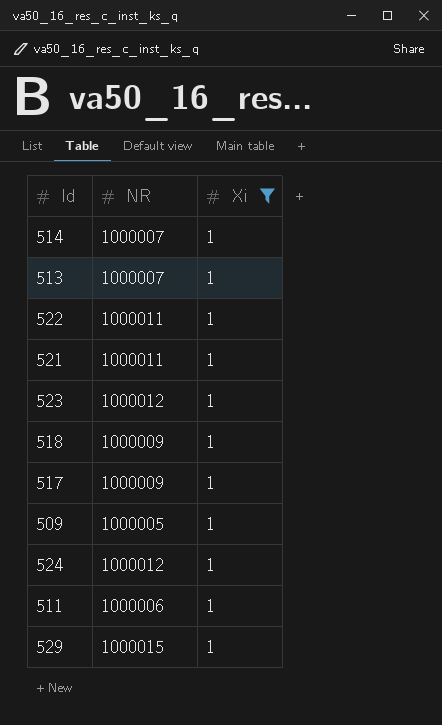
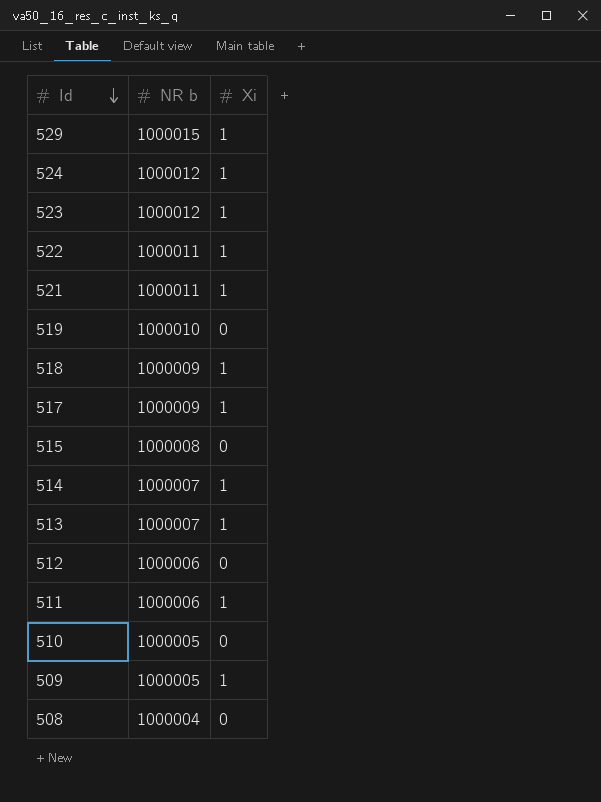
filter: Xi = 1 -> none
row order: none -> Id descending
column name: NR -> NR b

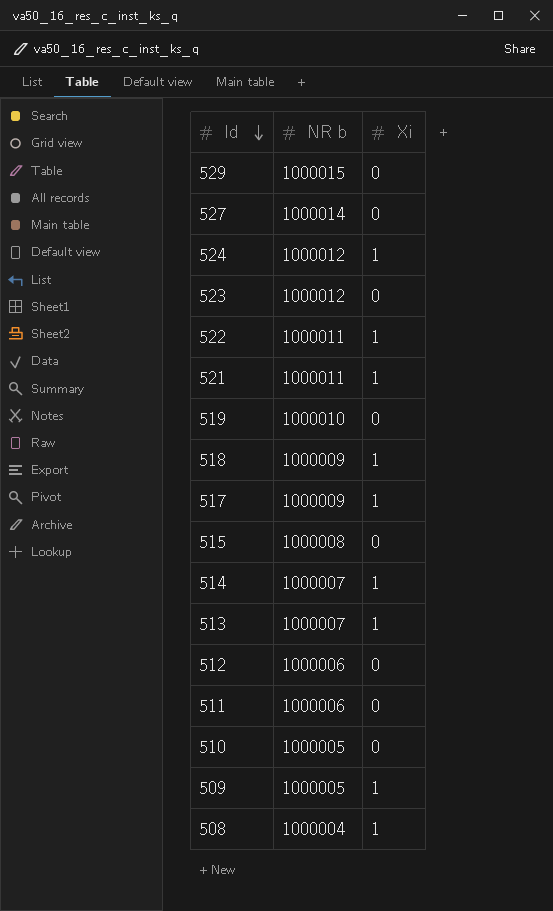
529 | Xi: 1 -> 0
row 527: none -> 1000014 | 0
523 | Xi: 1 -> 0
511 | Xi: 1 -> 0
508 | Xi: 0 -> 1

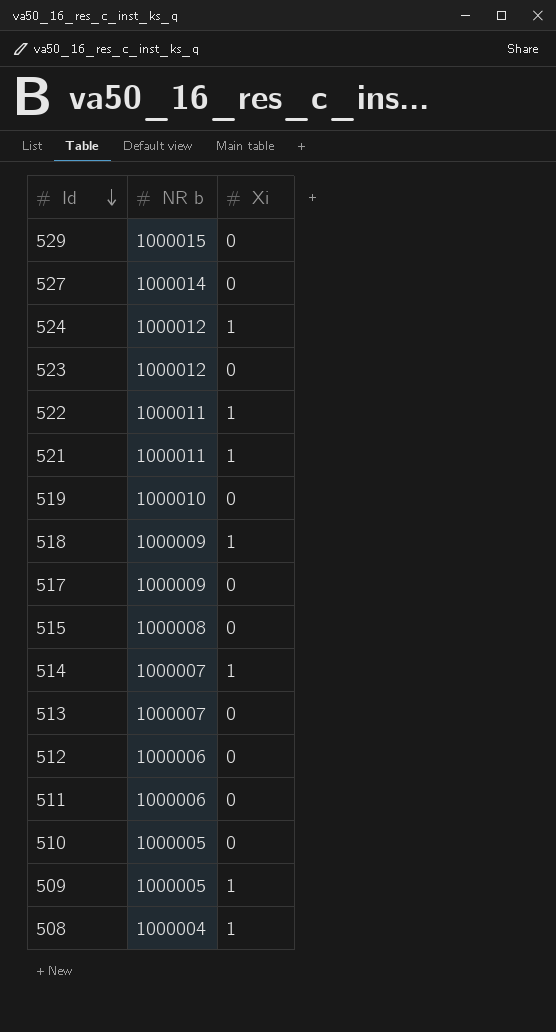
517 | Xi: 1 -> 0
513 | Xi: 1 -> 0

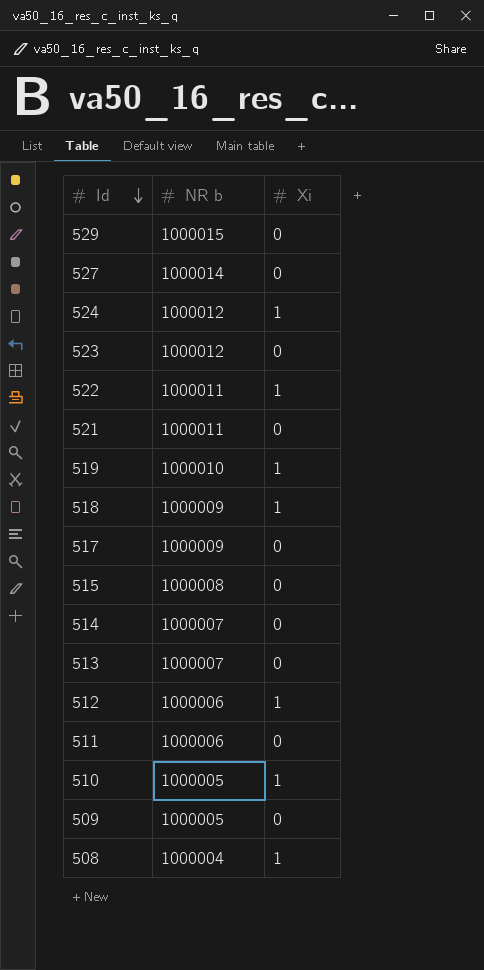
521 | Xi: 1 -> 0
519 | Xi: 0 -> 1
514 | Xi: 1 -> 0
512 | Xi: 0 -> 1
510 | Xi: 0 -> 1
509 | Xi: 1 -> 0

